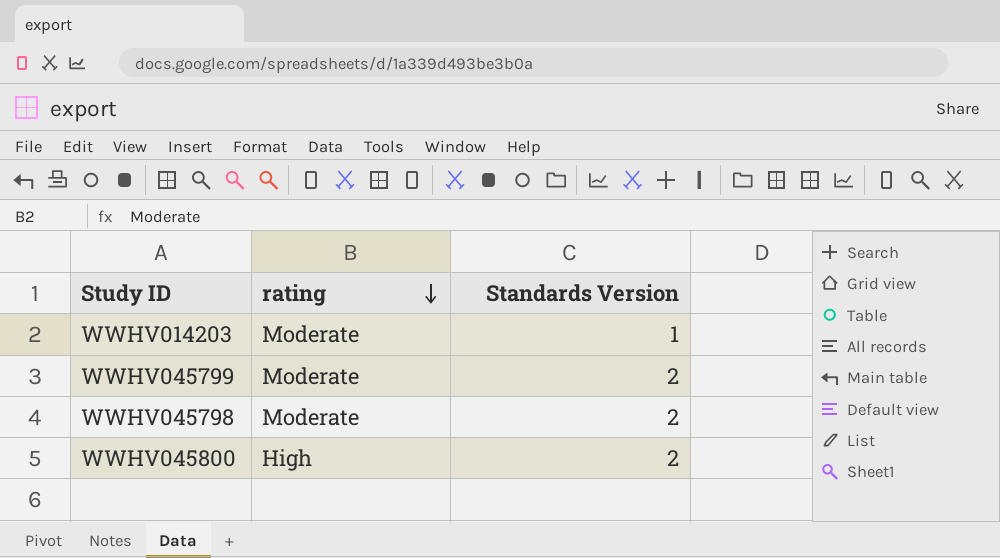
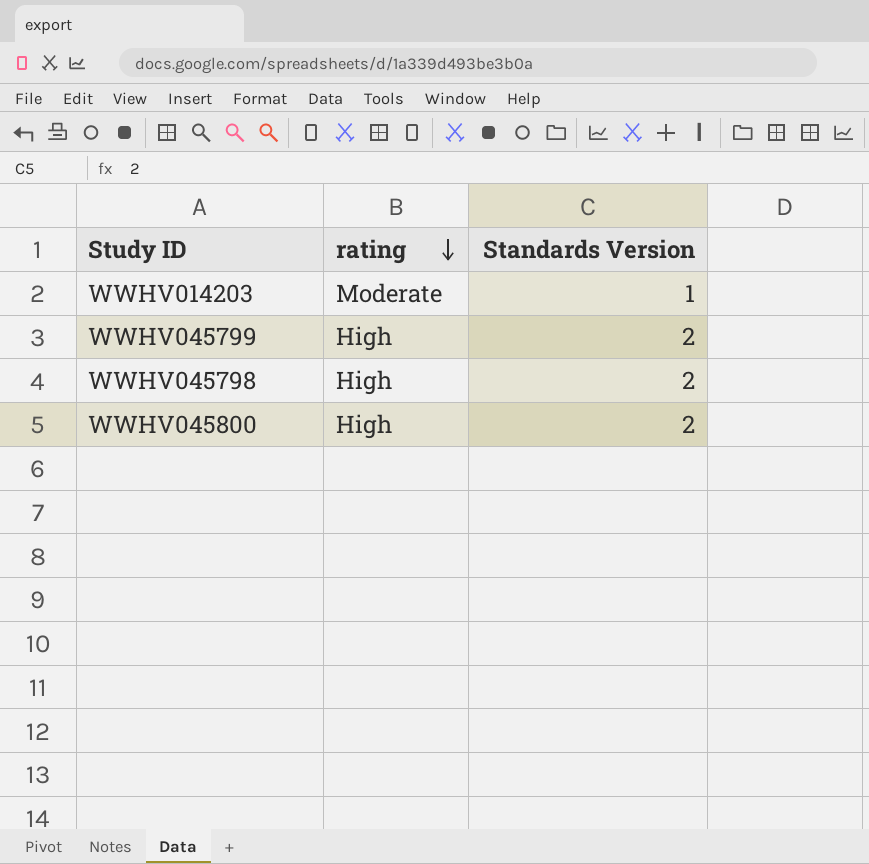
WWHV045799 | rating: Moderate -> High
WWHV045798 | rating: Moderate -> High

